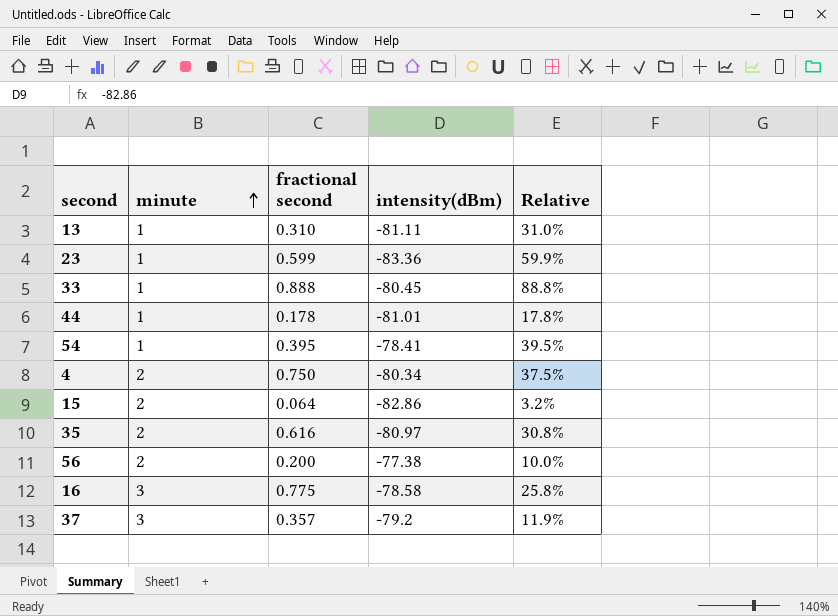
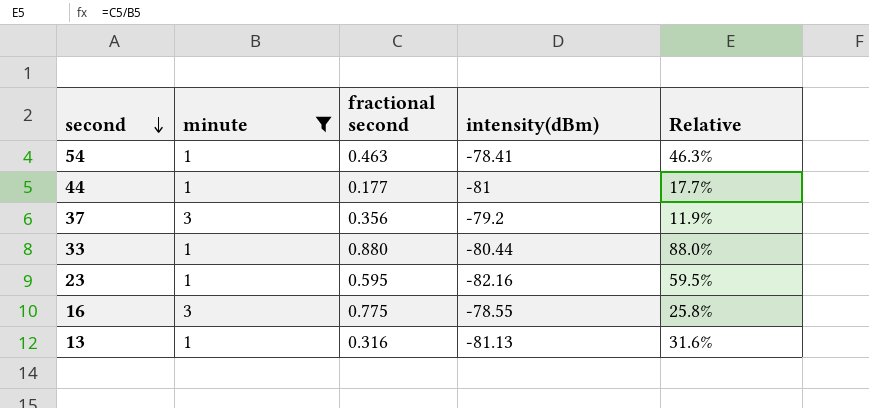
filter: none -> minute != 2
row order: minute ascending -> second descending
54 | fractional second: 0.395 -> 0.463
54 | Relative: 39.5% -> 46.3%
44 | fractional second: 0.178 -> 0.177
44 | intensity(dBm): -81.01 -> -81
44 | Relative: 17.8% -> 17.7%
37 | fractional second: 0.357 -> 0.356
33 | fractional second: 0.888 -> 0.880
33 | intensity(dBm): -80.45 -> -80.44
33 | Relative: 88.8% -> 88.0%
23 | fractional second: 0.599 -> 0.595
23 | intensity(dBm): -83.36 -> -82.16
23 | Relative: 59.9% -> 59.5%
16 | intensity(dBm): -78.58 -> -78.55
13 | fractional second: 0.310 -> 0.316
13 | intensity(dBm): -81.11 -> -81.13
13 | Relative: 31.0% -> 31.6%

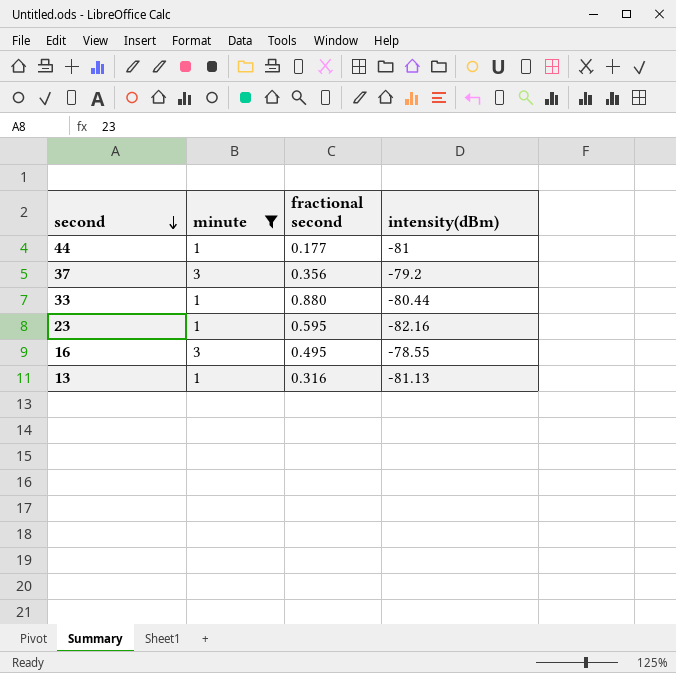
column Relative | formula: [fractional second] / [minute] -> none
row 54: 1 | 0.463 | -78.41 | 46.3% -> none
16 | fractional second: 0.775 -> 0.495

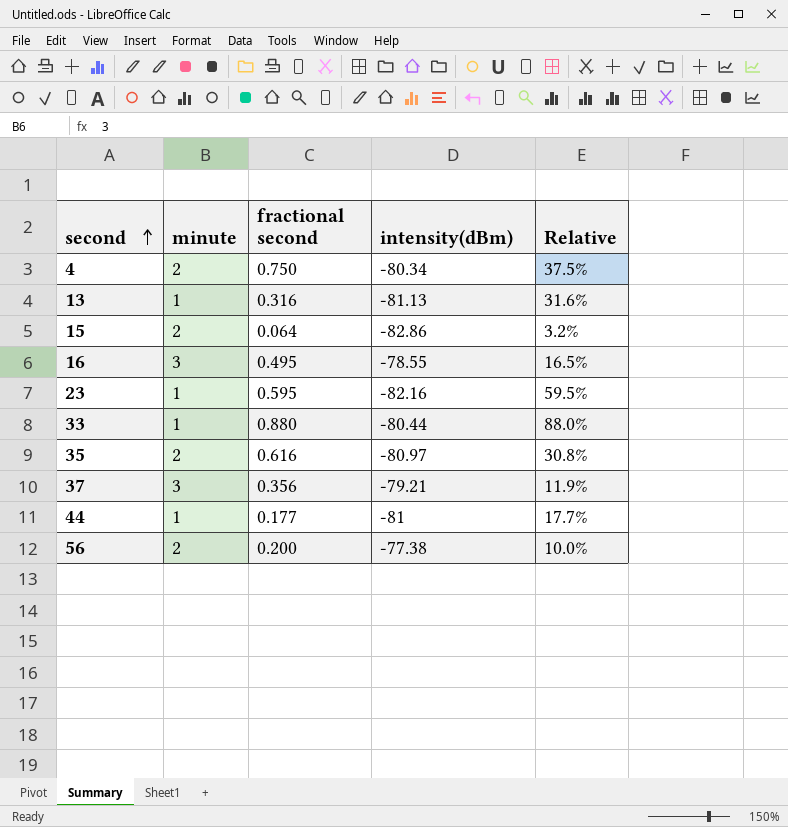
filter: minute != 2 -> none
row order: second descending -> second ascending
column Relative | formula: none -> [fractional second] / [minute]
37 | intensity(dBm): -79.2 -> -79.21

